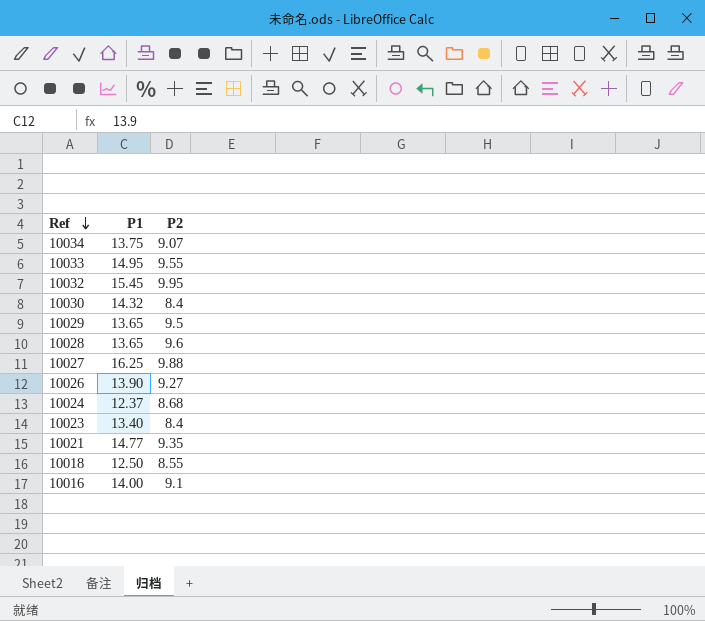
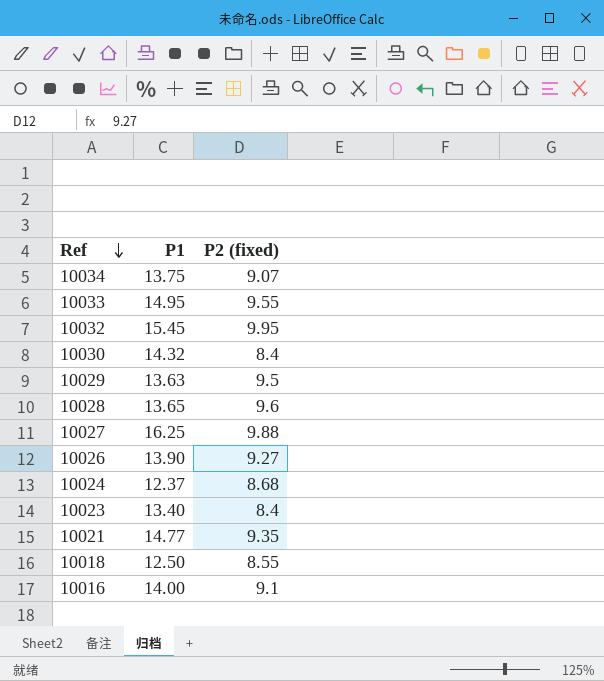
column name: P2 -> P2 (fixed)
10029 | P1: 13.65 -> 13.63

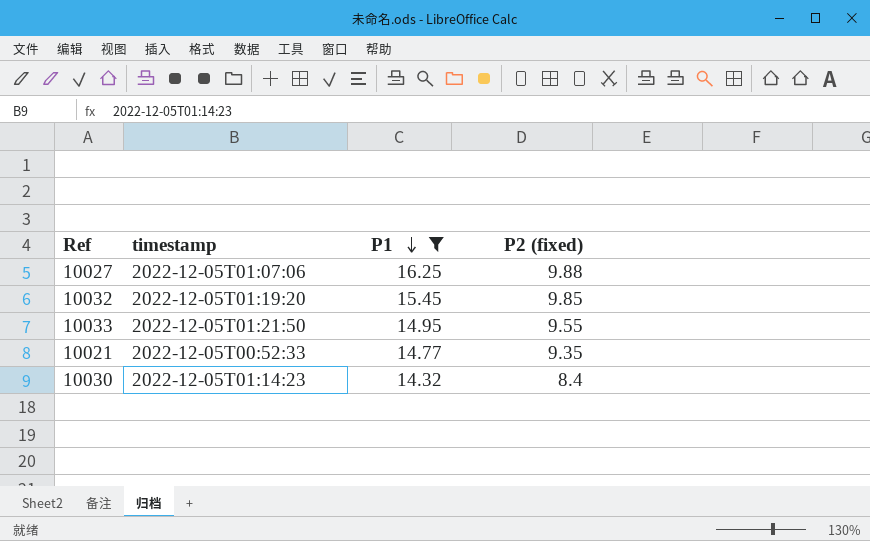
filter: none -> P1 >= 14.32
row order: Ref descending -> P1 descending
column timestamp | position: none -> 2
10032 | P2 (fixed): 9.95 -> 9.85

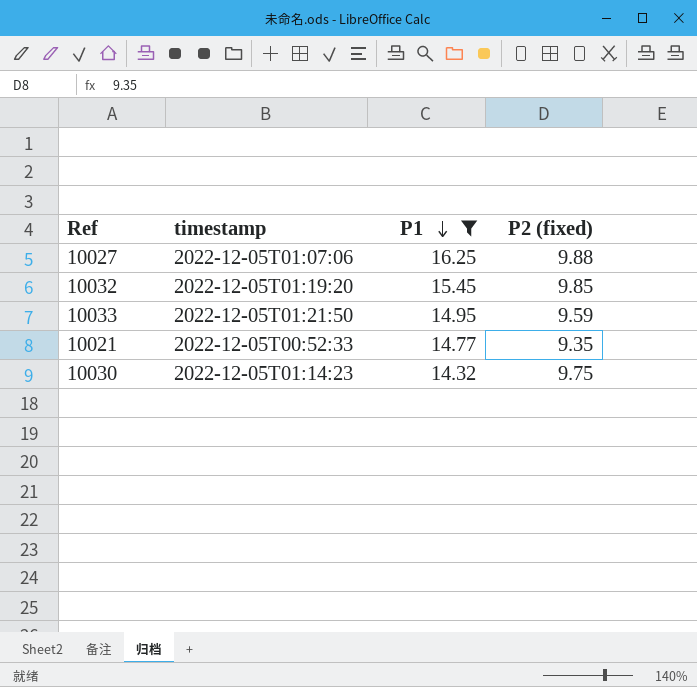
10033 | P2 (fixed): 9.55 -> 9.59
10030 | P2 (fixed): 8.4 -> 9.75

